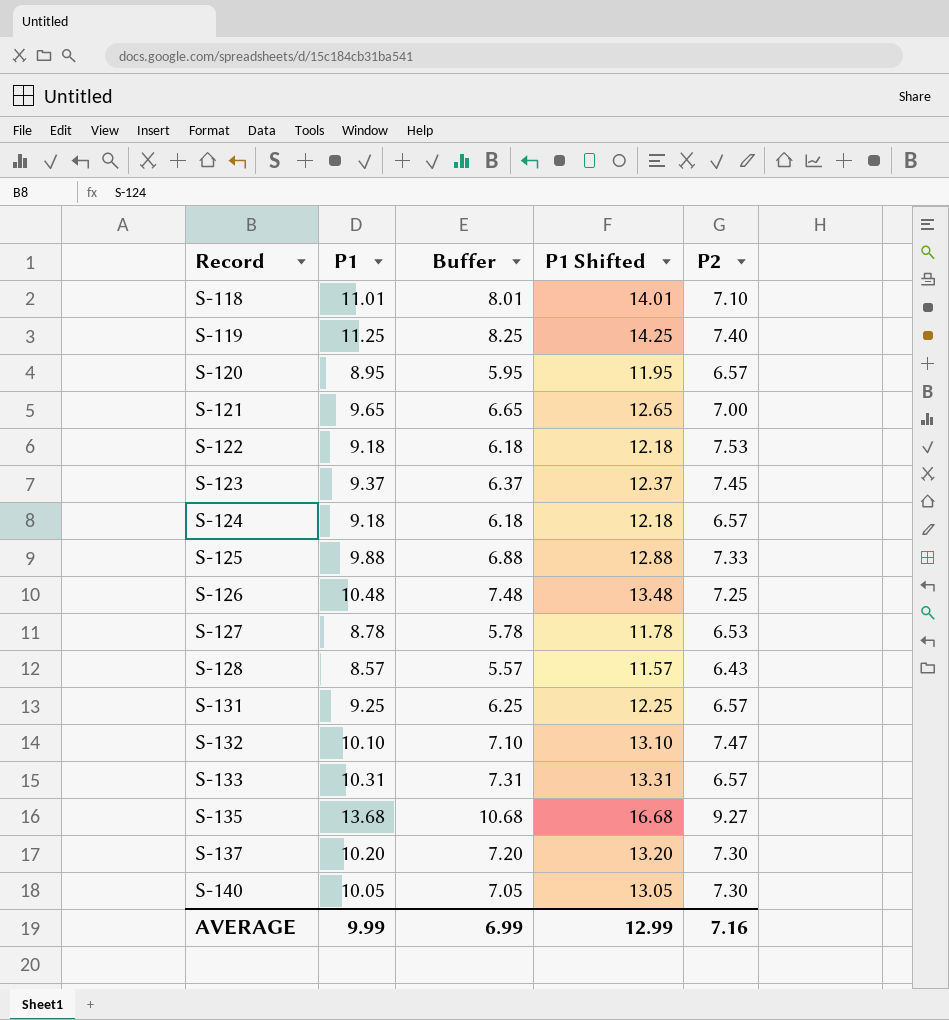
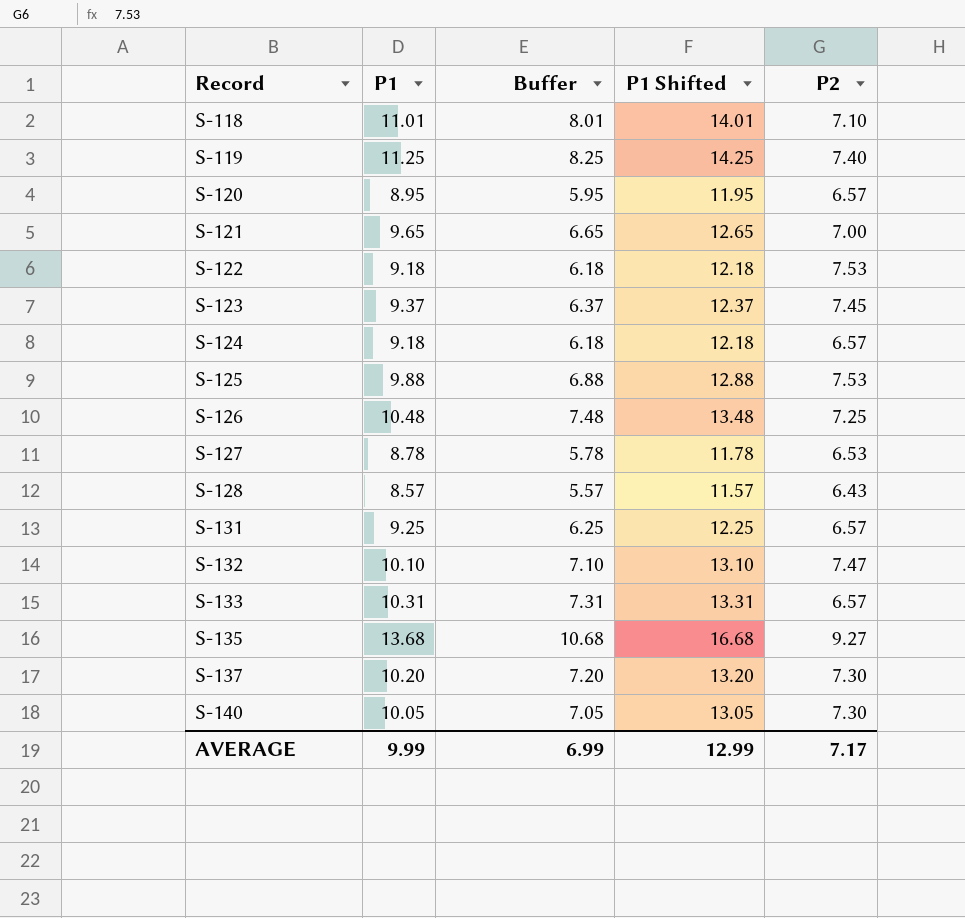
S-125 | P2: 7.33 -> 7.53
AVERAGE | P2: 7.16 -> 7.17

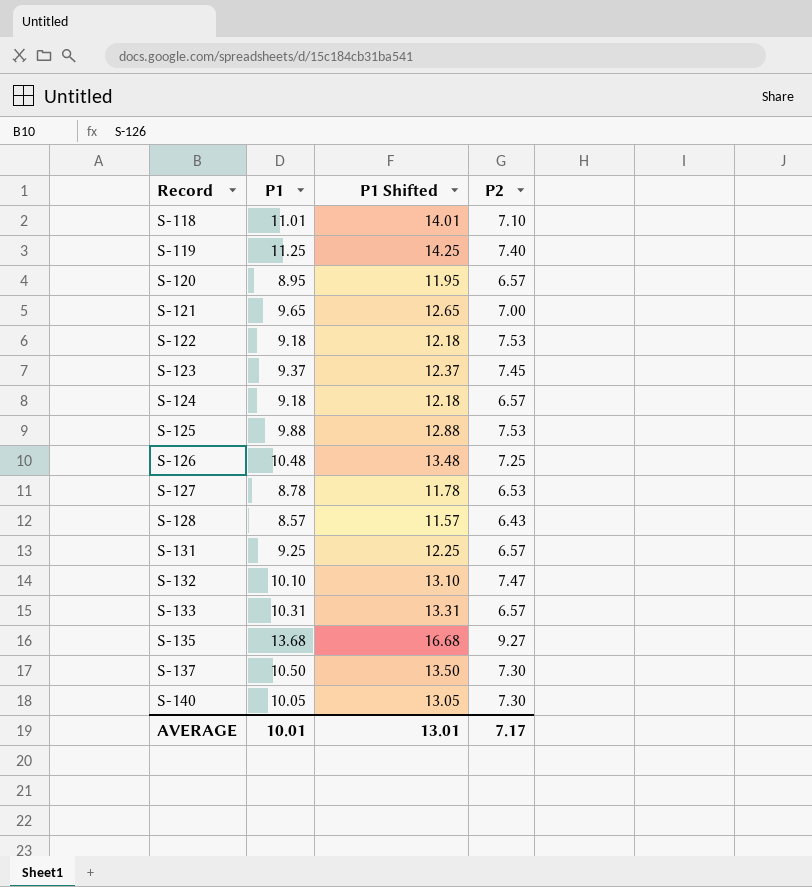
column Buffer | formula: [P1] - 3 -> none
S-137 | P1: 10.20 -> 10.50
S-137 | P1 Shifted: 13.20 -> 13.50
AVERAGE | P1: 9.99 -> 10.01
AVERAGE | P1 Shifted: 12.99 -> 13.01

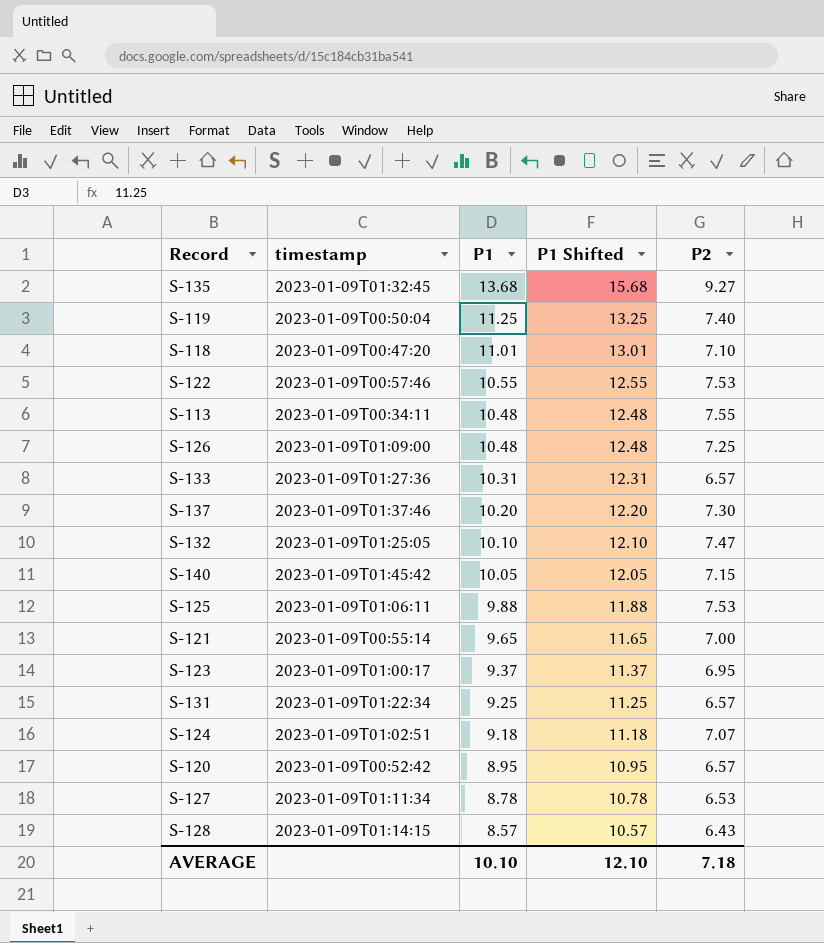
row order: Record ascending -> P1 descending
column timestamp | position: none -> 2
column P1 Shifted | formula: [P1] + 3 -> [P1] + 2
S-122 | P1: 9.18 -> 10.55
row S-113: none -> 2023-01-09T00:34:11 | 10.48 | 12.48 | 7.55
S-137 | P1: 10.50 -> 10.20
S-140 | P2: 7.30 -> 7.15
S-123 | P2: 7.45 -> 6.95
S-124 | P2: 6.57 -> 7.07
AVERAGE | P1: 10.01 -> 10.10
AVERAGE | P1 Shifted: 13.01 -> 12.10
AVERAGE | P2: 7.17 -> 7.18

